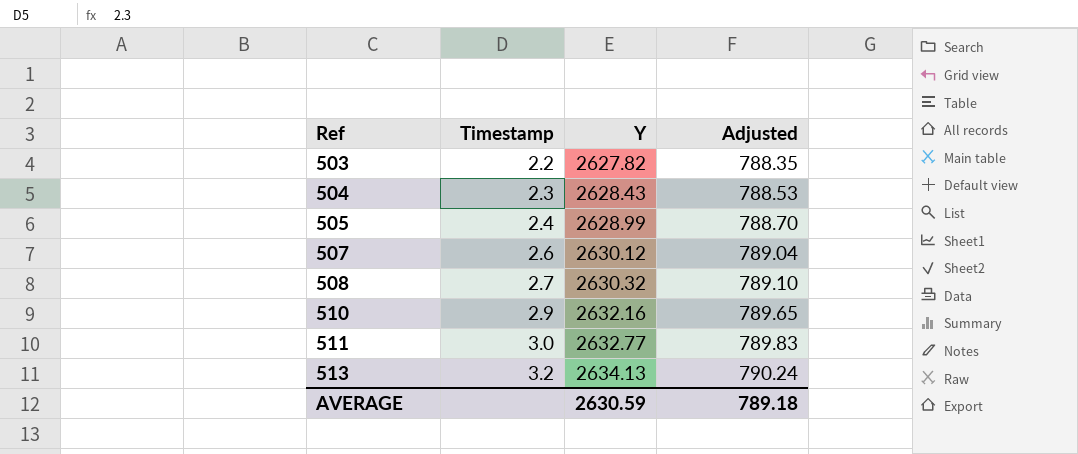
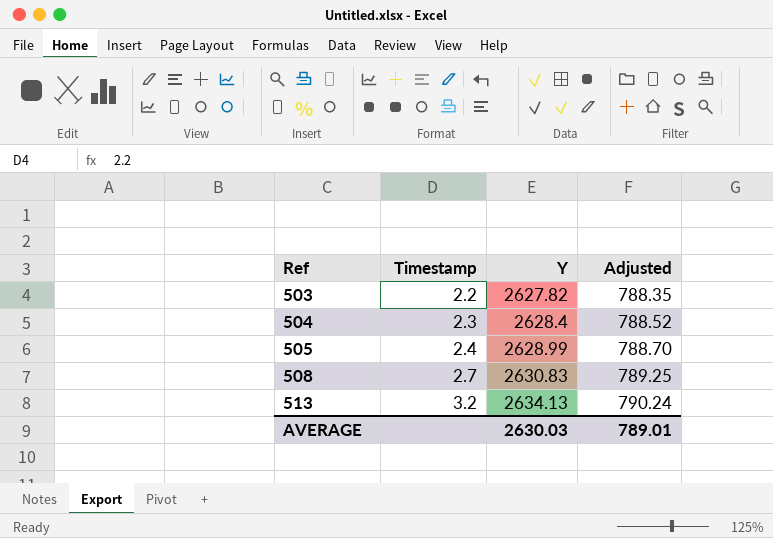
row 507: 2.6 | 2630.12 | 789.04 -> none
row 510: 2.9 | 2632.16 | 789.65 -> none
row 511: 3.0 | 2632.77 | 789.83 -> none
504 | Y: 2628.43 -> 2628.4
504 | Adjusted: 788.53 -> 788.52
508 | Y: 2630.32 -> 2630.83
508 | Adjusted: 789.10 -> 789.25
AVERAGE | Y: 2630.59 -> 2630.03
AVERAGE | Adjusted: 789.18 -> 789.01

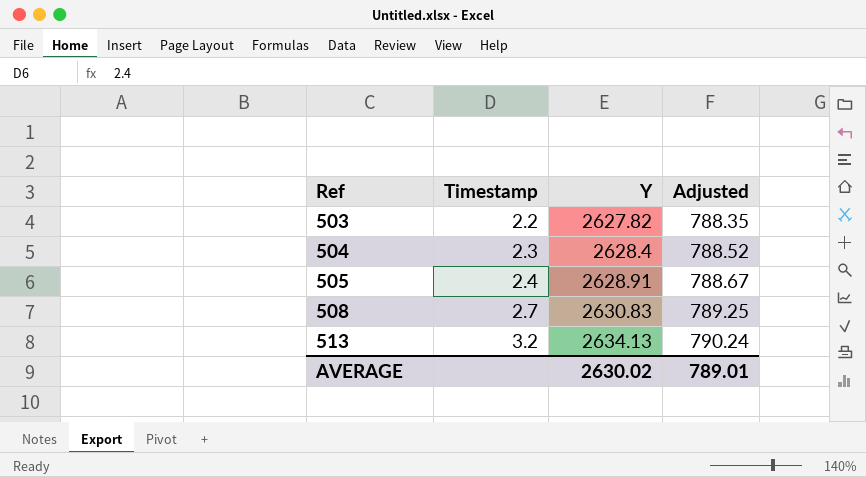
505 | Y: 2628.99 -> 2628.91
505 | Adjusted: 788.70 -> 788.67
AVERAGE | Y: 2630.03 -> 2630.02

